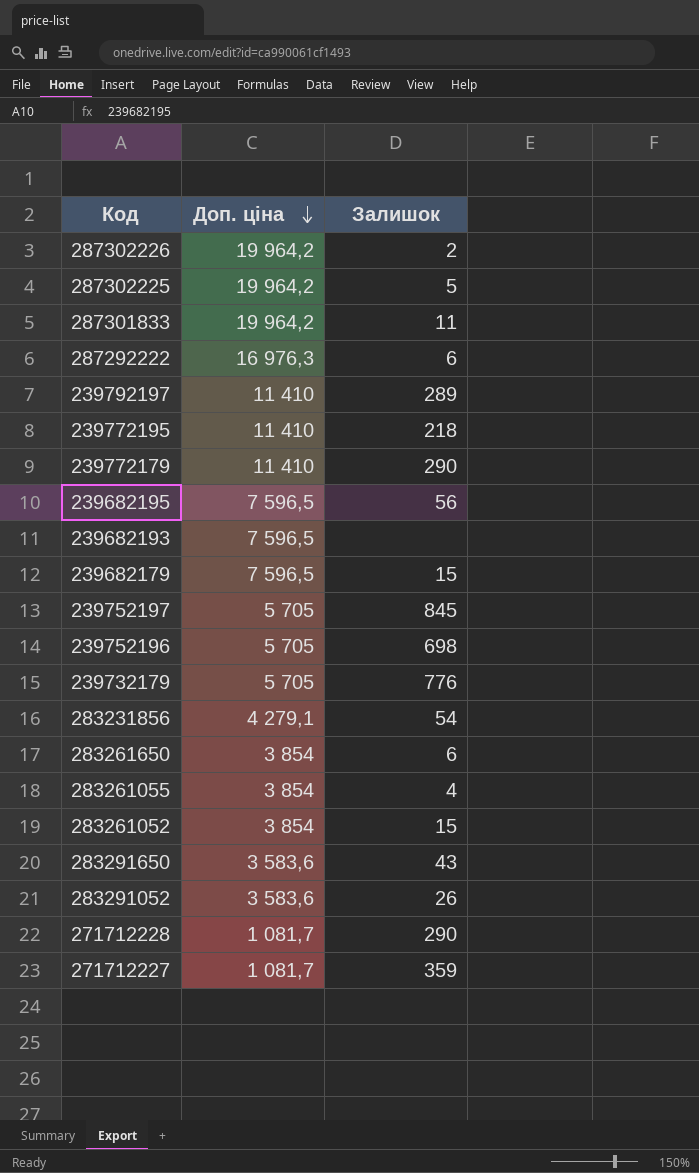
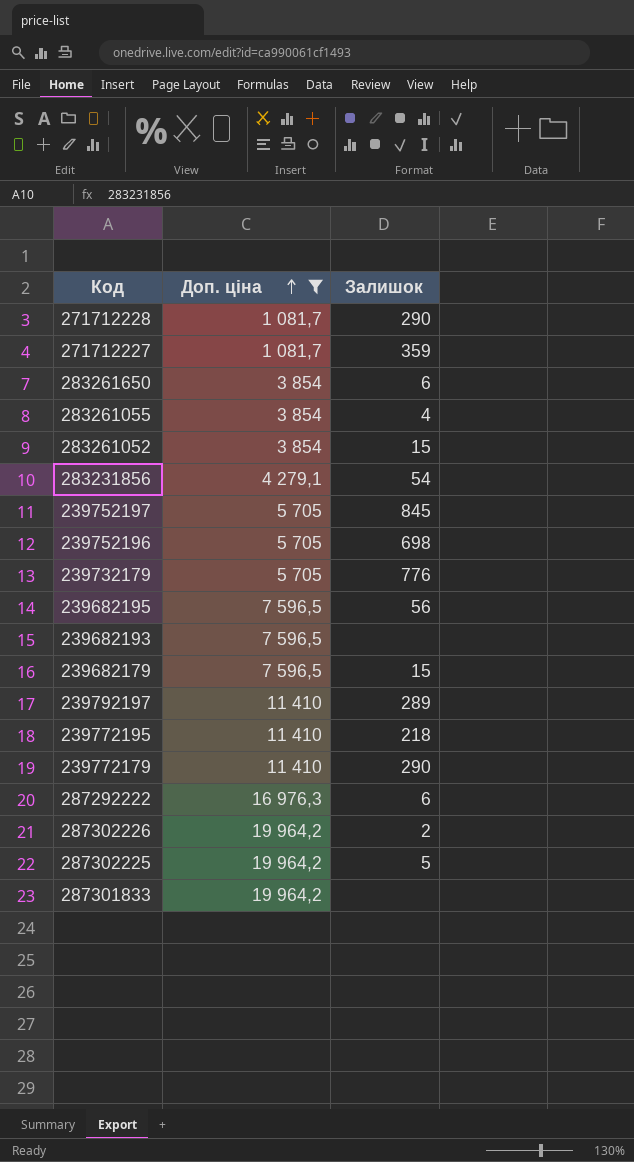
filter: none -> Доп. ціна != 3 583,6
row order: Доп. ціна descending -> Доп. ціна ascending
287301833 | Залишок: 11 -> none

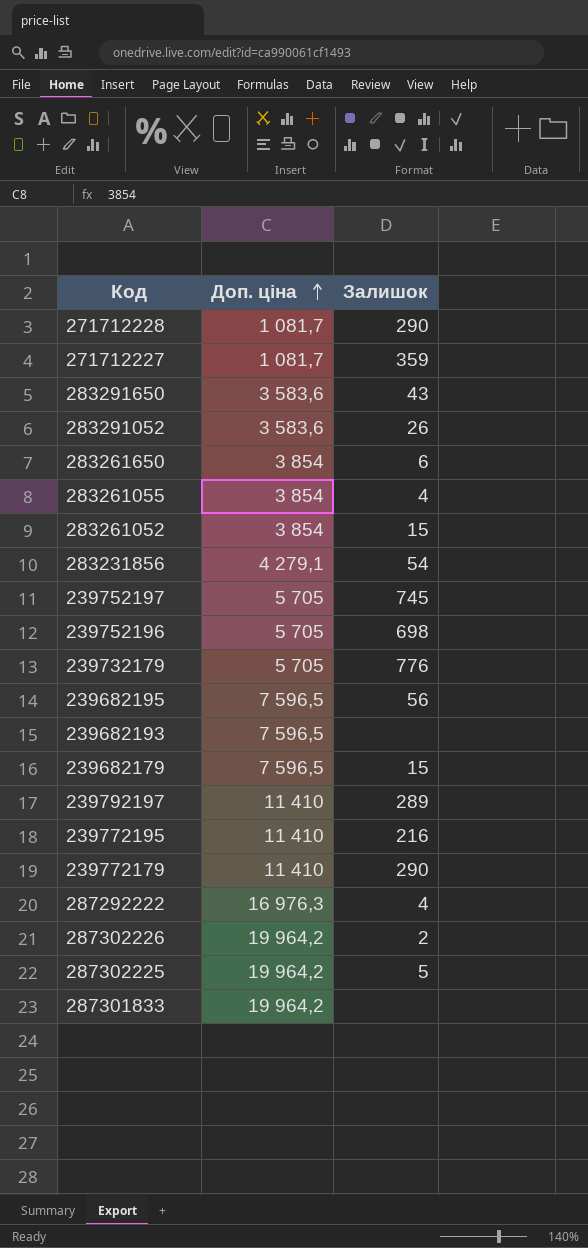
filter: Доп. ціна != 3 583,6 -> none
239752197 | Залишок: 845 -> 745
239772195 | Залишок: 218 -> 216
287292222 | Залишок: 6 -> 4

